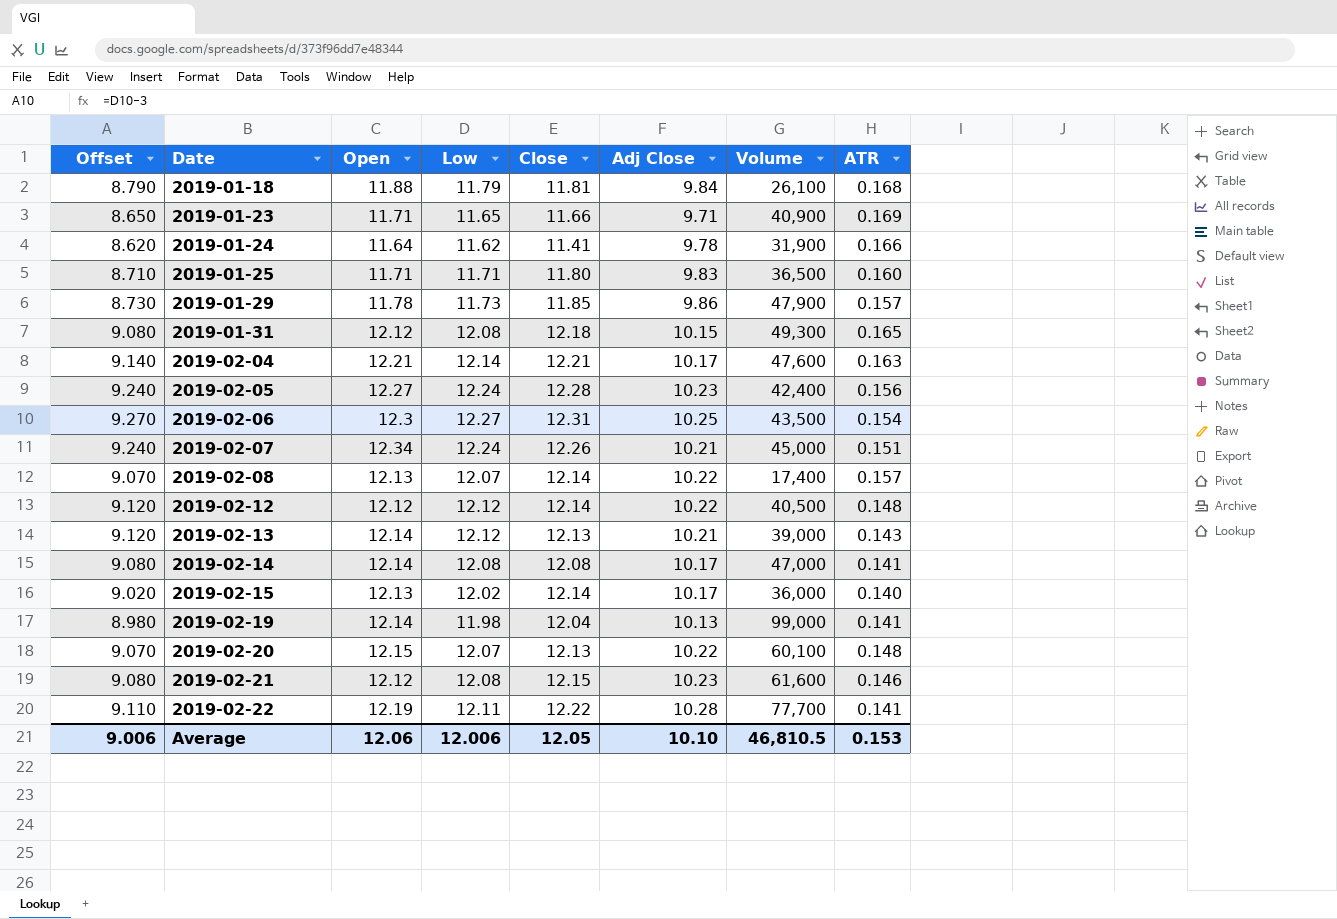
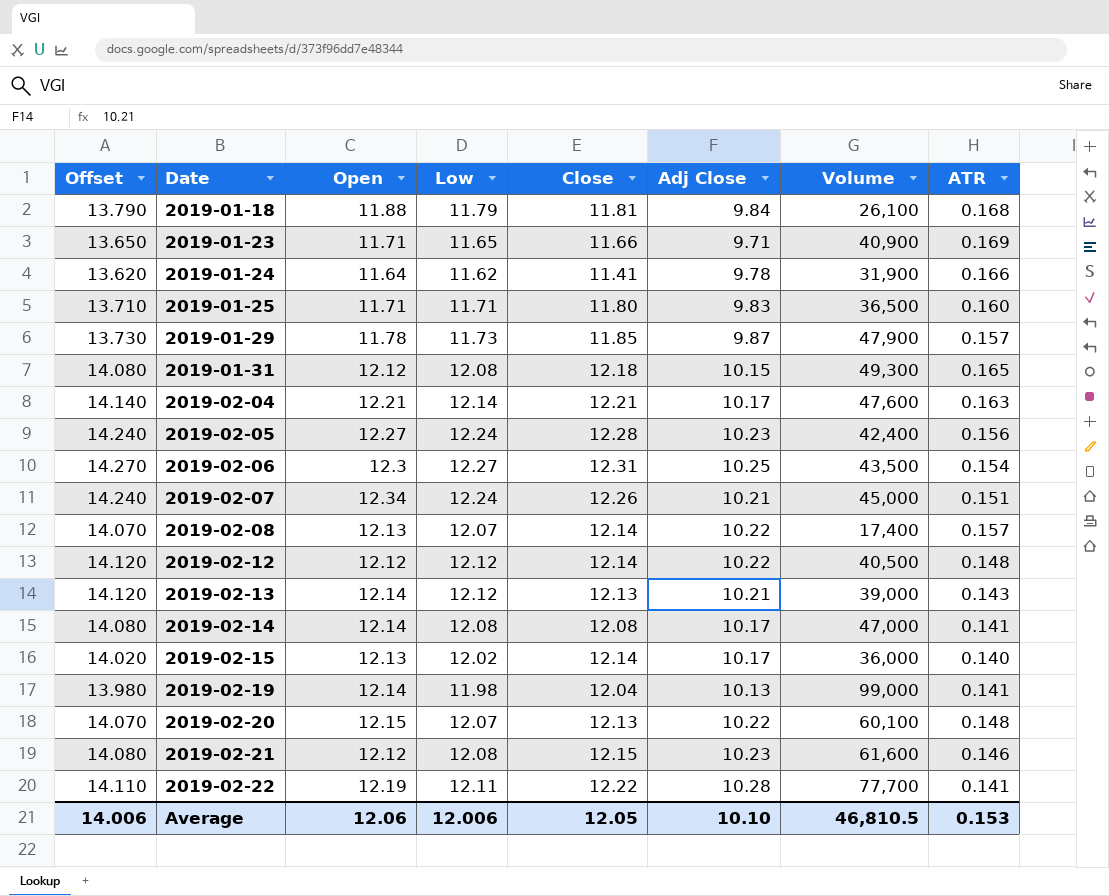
column Offset | formula: [Low] - 3 -> [Low] + 2
2019-01-29 | Adj Close: 9.86 -> 9.87
Average | Offset: 9.006 -> 14.006

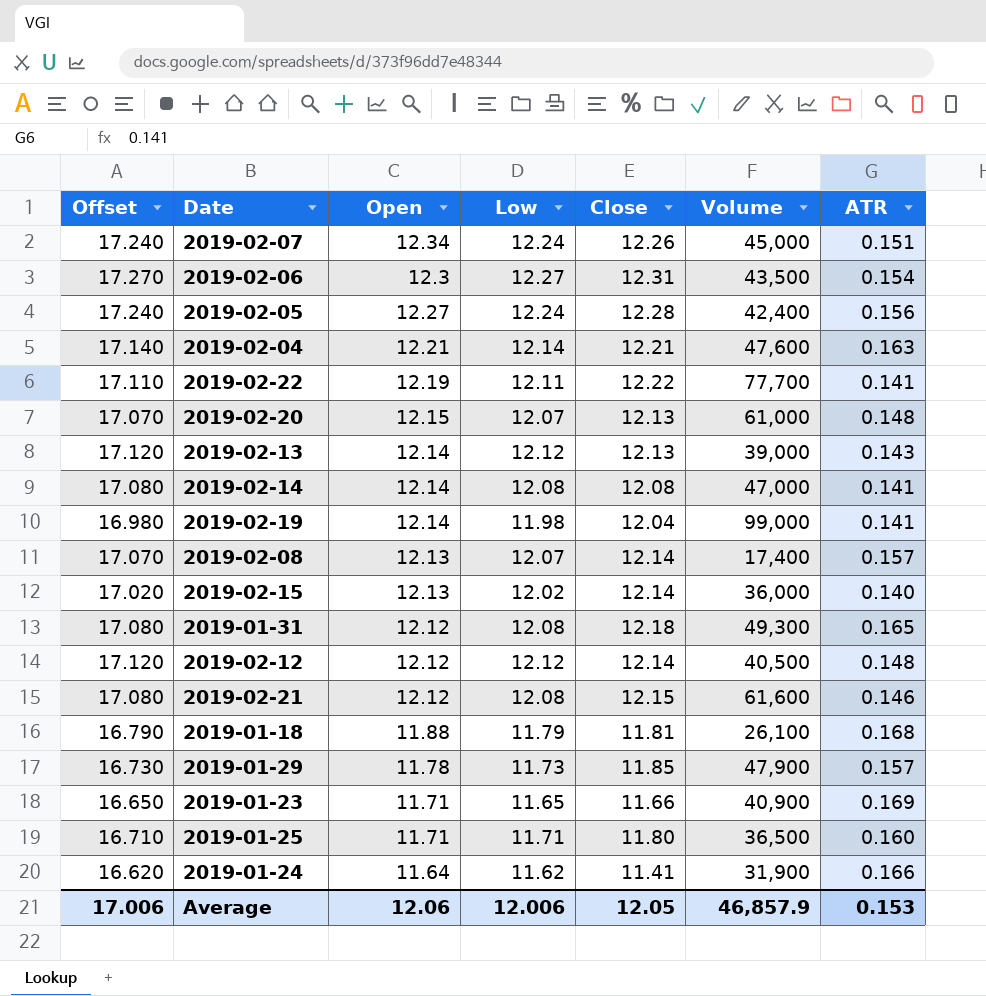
row order: Date ascending -> Open descending
column Adj Close | position: 6 -> none
column Offset | formula: [Low] + 2 -> [Low] + 5
2019-02-20 | Volume: 60,100 -> 61,000
Average | Offset: 14.006 -> 17.006
Average | Volume: 46,810.5 -> 46,857.9

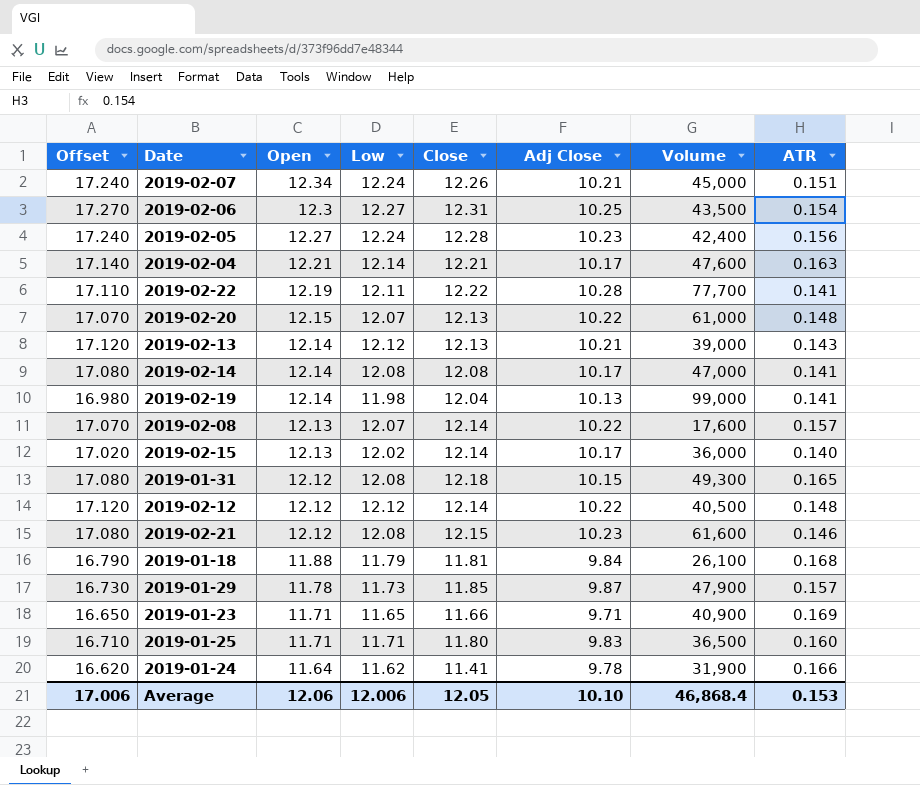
column Adj Close | position: none -> 6
2019-02-08 | Volume: 17,400 -> 17,600
Average | Volume: 46,857.9 -> 46,868.4

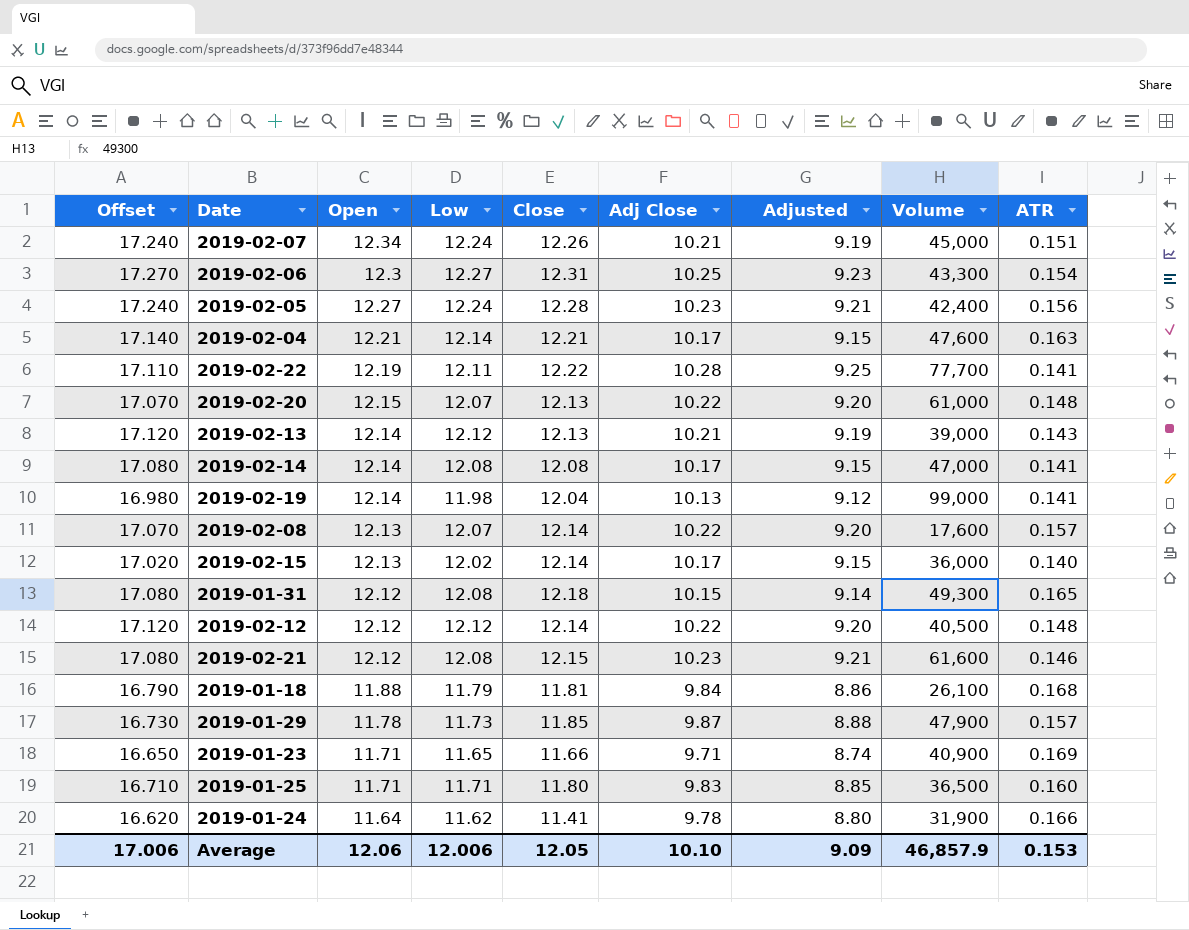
column Adjusted | formula: none -> [Adj Close] * 0.9
2019-02-06 | Volume: 43,500 -> 43,300
Average | Volume: 46,868.4 -> 46,857.9

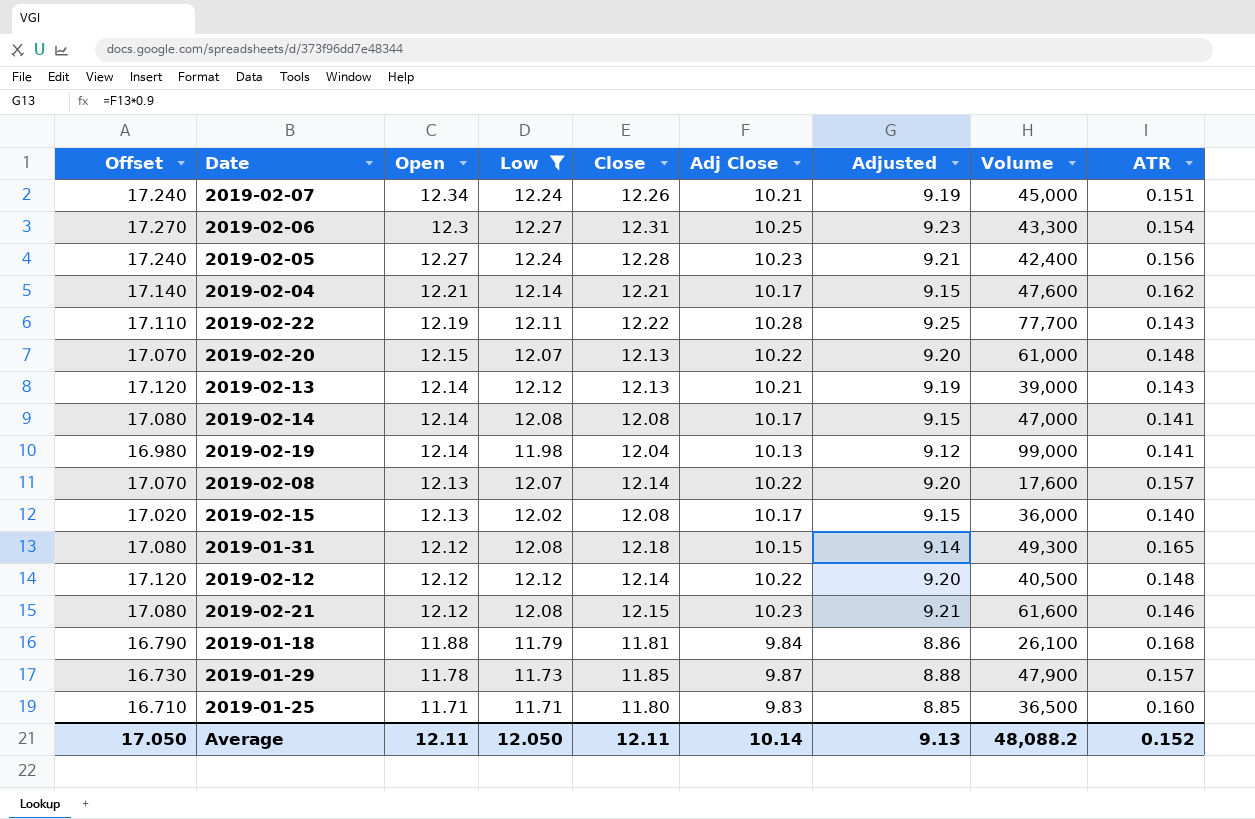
filter: none -> Low >= 11.71
2019-02-04 | ATR: 0.163 -> 0.162
2019-02-22 | ATR: 0.141 -> 0.143
2019-02-15 | Close: 12.14 -> 12.08
Average | Offset: 17.006 -> 17.050
Average | Open: 12.06 -> 12.11
Average | Low: 12.006 -> 12.050
Average | Close: 12.05 -> 12.11
Average | Adj Close: 10.10 -> 10.14
Average | Adjusted: 9.09 -> 9.13
Average | Volume: 46,857.9 -> 48,088.2
Average | ATR: 0.153 -> 0.152

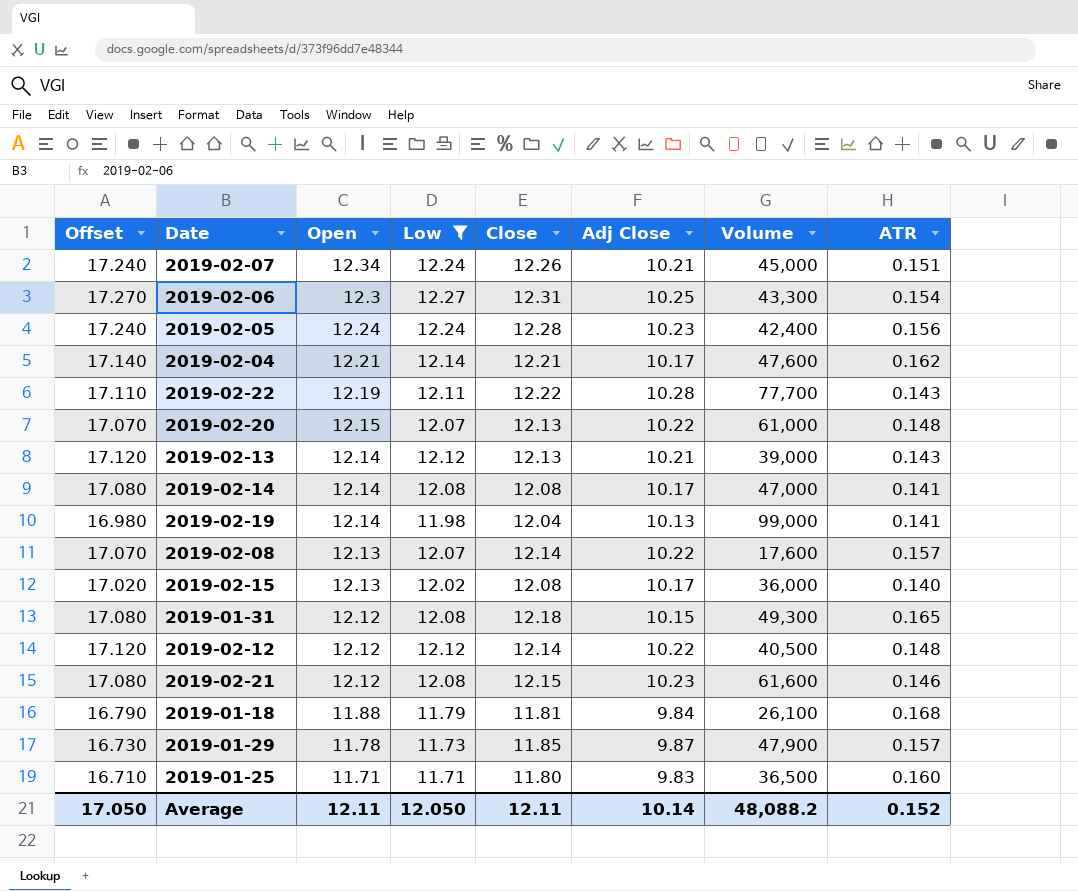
column Adjusted | formula: [Adj Close] * 0.9 -> none
2019-02-05 | Open: 12.27 -> 12.24

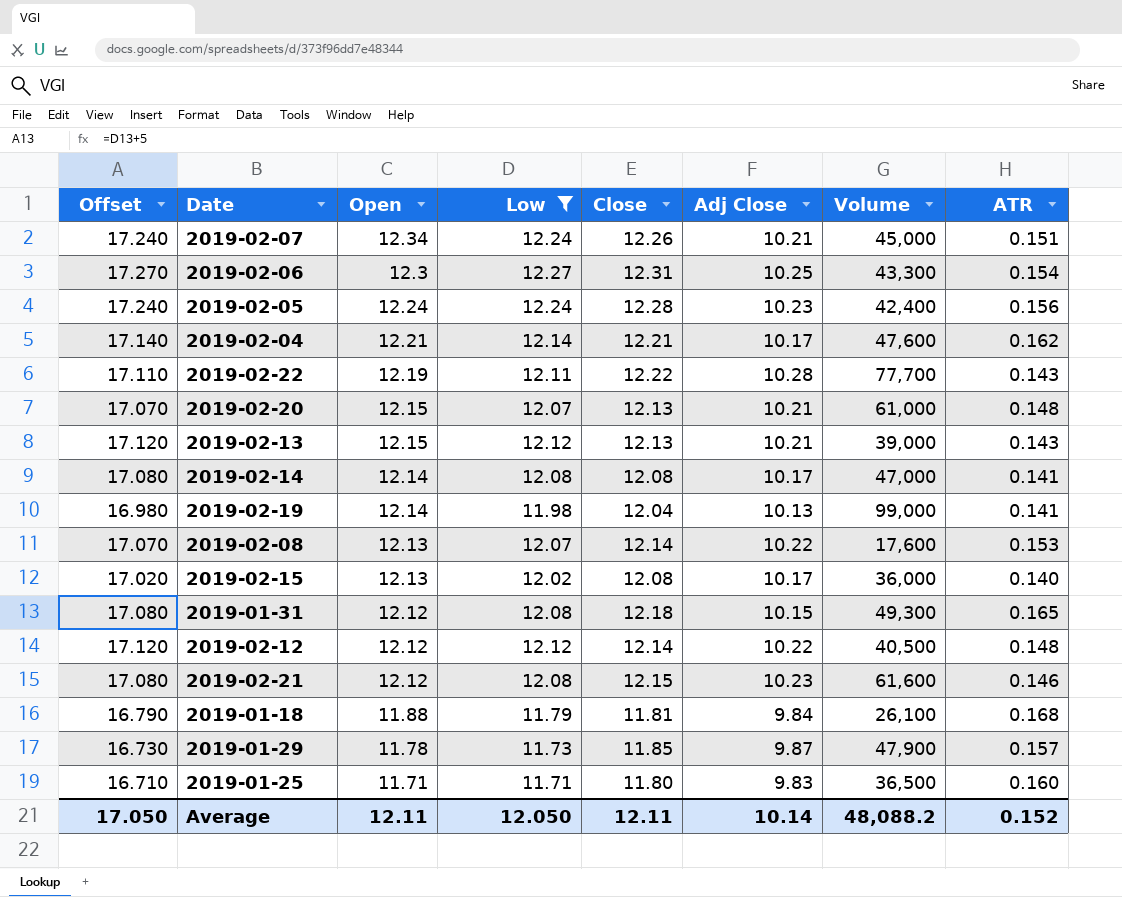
2019-02-20 | Adj Close: 10.22 -> 10.21
2019-02-13 | Open: 12.14 -> 12.15
2019-02-08 | ATR: 0.157 -> 0.153

